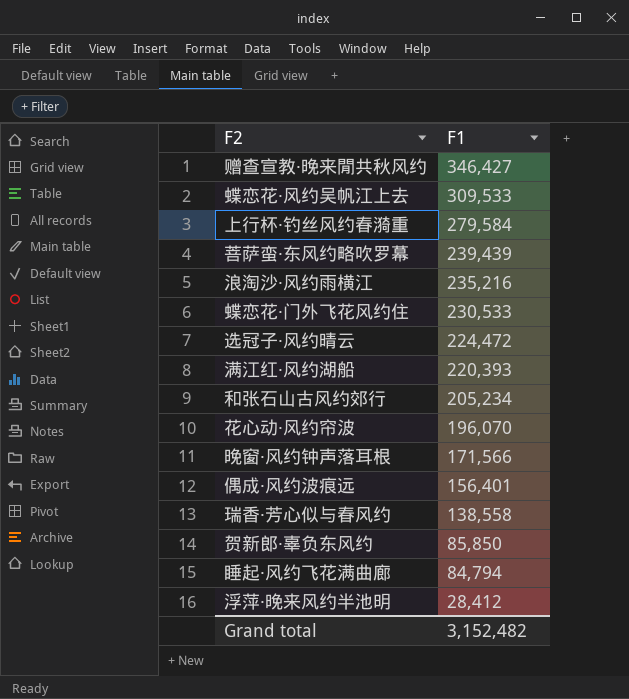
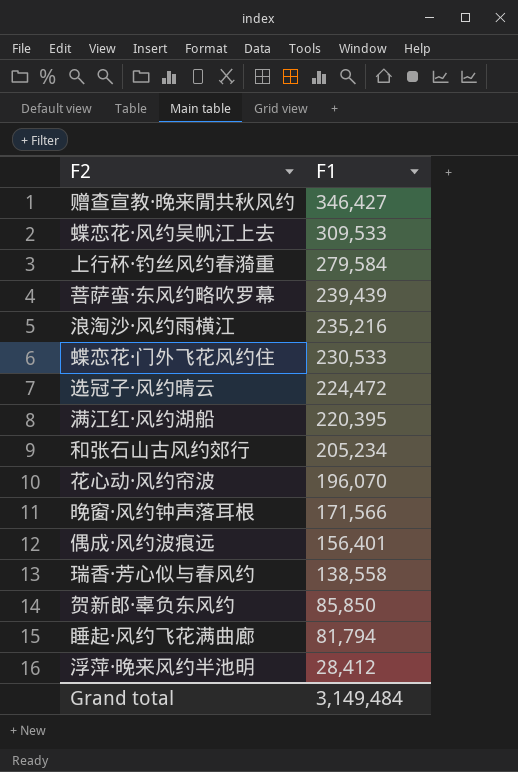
满江红·风约湖船 | F1: 220,393 -> 220,395
睡起·风约飞花满曲廊 | F1: 84,794 -> 81,794
Grand total | F1: 3,152,482 -> 3,149,484

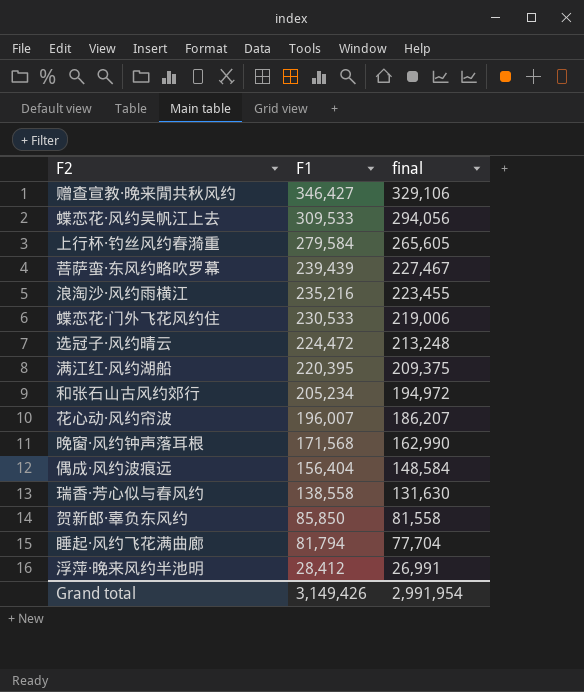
column final | formula: none -> [F1] * 0.95
花心动·风约帘波 | F1: 196,070 -> 196,007
晚窗·风约钟声落耳根 | F1: 171,566 -> 171,568
偶成·风约波痕远 | F1: 156,401 -> 156,404
Grand total | F1: 3,149,484 -> 3,149,426

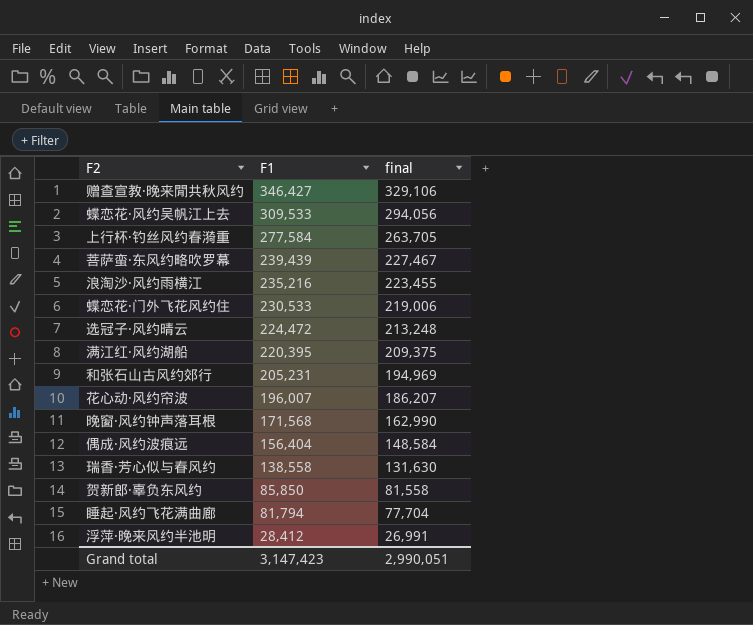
上行杯·钓丝风约春漪重 | F1: 279,584 -> 277,584
上行杯·钓丝风约春漪重 | final: 265,605 -> 263,705
和张石山古风约郊行 | F1: 205,234 -> 205,231
和张石山古风约郊行 | final: 194,972 -> 194,969
Grand total | F1: 3,149,426 -> 3,147,423
Grand total | final: 2,991,954 -> 2,990,051

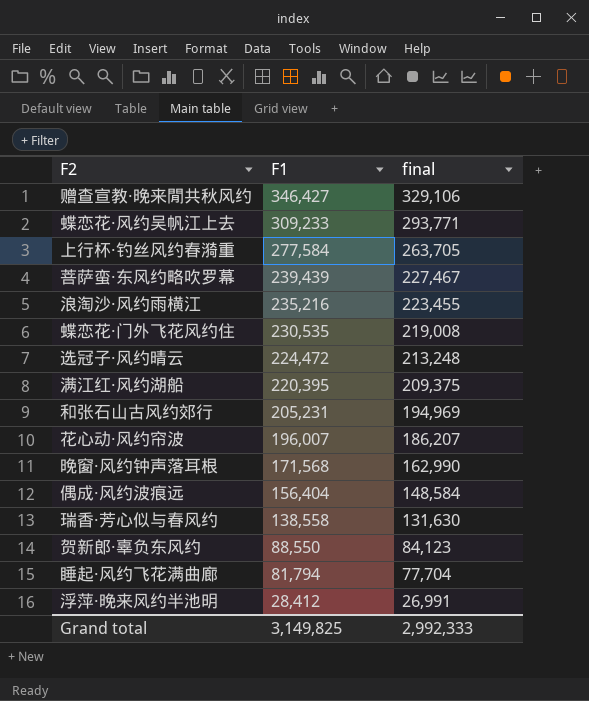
蝶恋花·风约吴帆江上去 | F1: 309,533 -> 309,233
蝶恋花·风约吴帆江上去 | final: 294,056 -> 293,771
蝶恋花·门外飞花风约住 | F1: 230,533 -> 230,535
蝶恋花·门外飞花风约住 | final: 219,006 -> 219,008
贺新郎·辜负东风约 | F1: 85,850 -> 88,550
贺新郎·辜负东风约 | final: 81,558 -> 84,123
Grand total | F1: 3,147,423 -> 3,149,825
Grand total | final: 2,990,051 -> 2,992,333

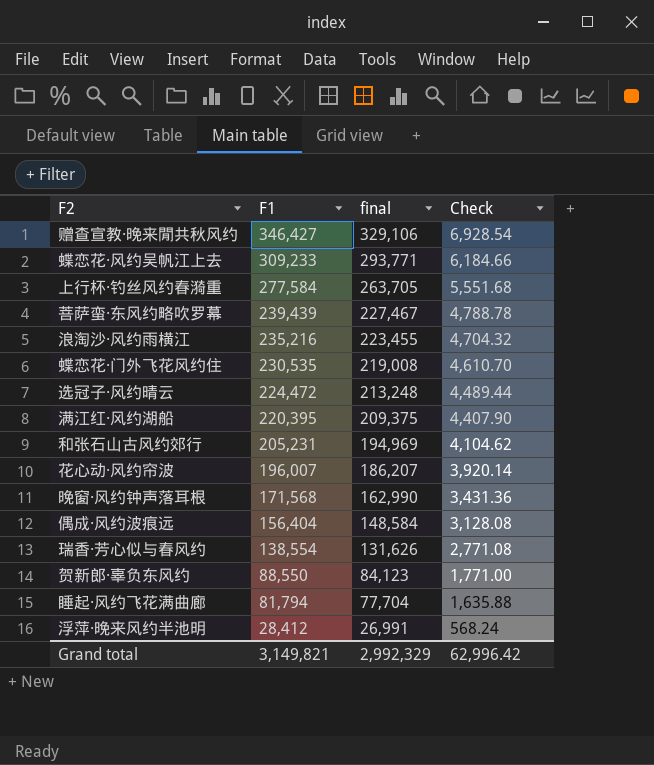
column Check | formula: none -> [F1] * 0.02
瑞香·芳心似与春风约 | F1: 138,558 -> 138,554
瑞香·芳心似与春风约 | final: 131,630 -> 131,626
Grand total | F1: 3,149,825 -> 3,149,821
Grand total | final: 2,992,333 -> 2,992,329

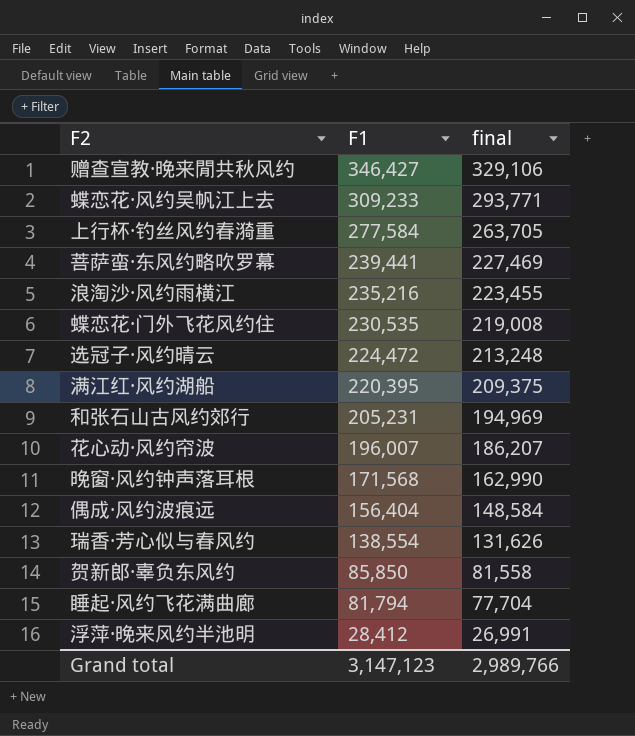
column Check | formula: [F1] * 0.02 -> none
菩萨蛮·东风约略吹罗幕 | F1: 239,439 -> 239,441
菩萨蛮·东风约略吹罗幕 | final: 227,467 -> 227,469
贺新郎·辜负东风约 | F1: 88,550 -> 85,850
贺新郎·辜负东风约 | final: 84,123 -> 81,558
Grand total | F1: 3,149,821 -> 3,147,123
Grand total | final: 2,992,329 -> 2,989,766

